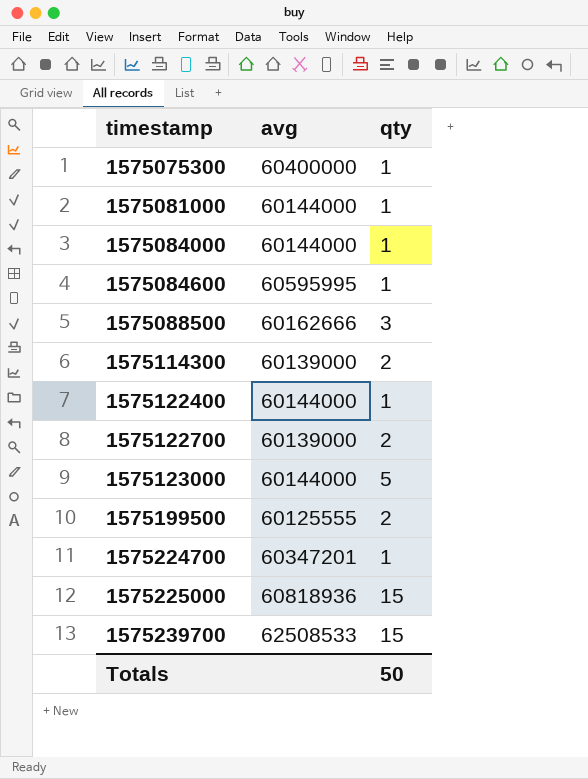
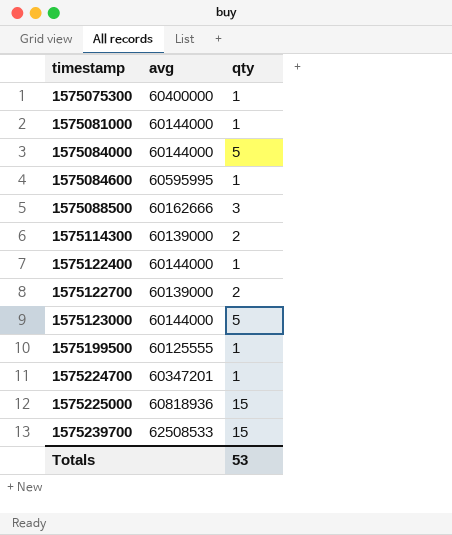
1575084000 | qty: 1 -> 5
1575199500 | qty: 2 -> 1
Totals | qty: 50 -> 53

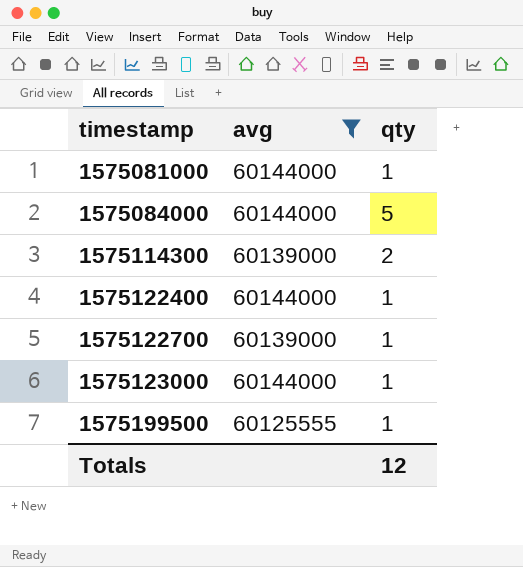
filter: none -> avg <= 60144000
1575122700 | qty: 2 -> 1
1575123000 | qty: 5 -> 1
Totals | qty: 53 -> 12

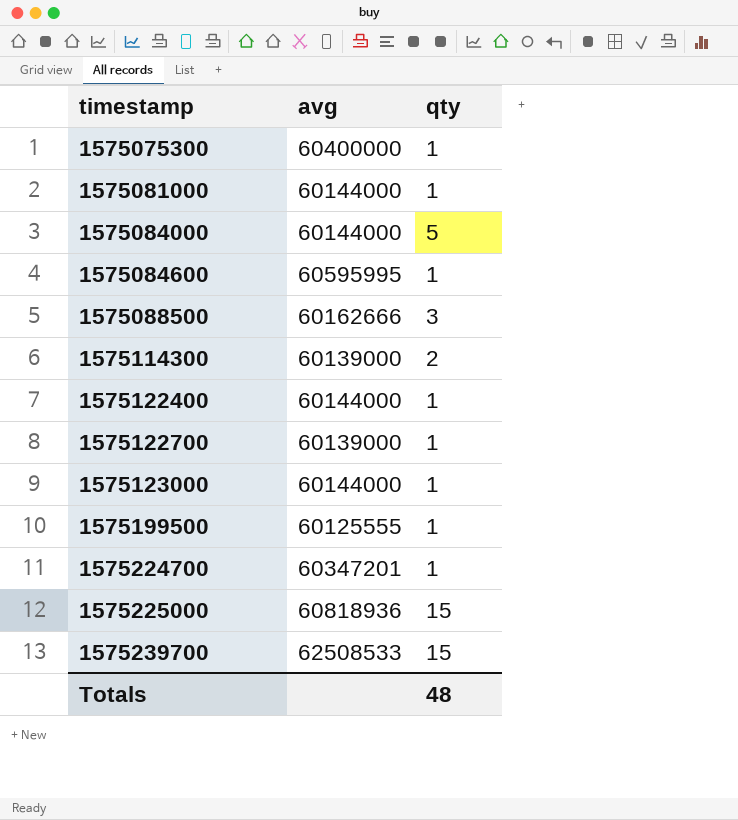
filter: avg <= 60144000 -> none
Totals | qty: 12 -> 48

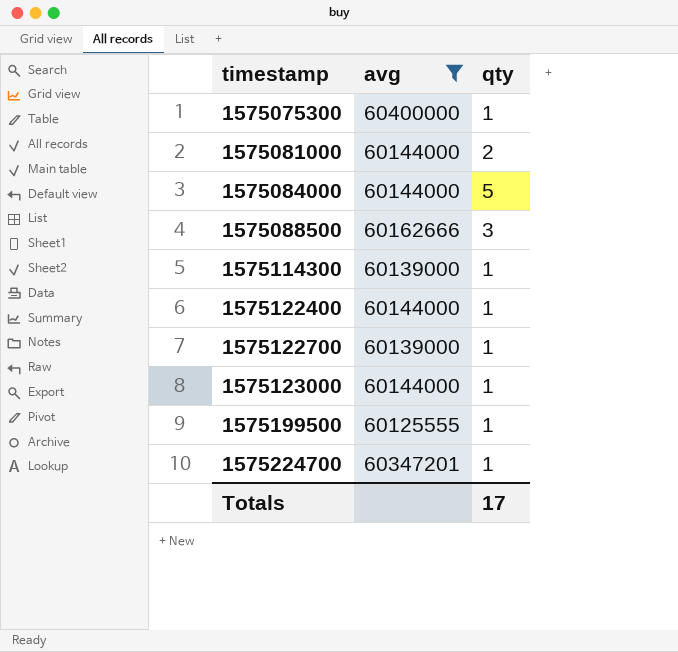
filter: none -> avg <= 60400000
1575081000 | qty: 1 -> 2
1575114300 | qty: 2 -> 1
Totals | qty: 48 -> 17

